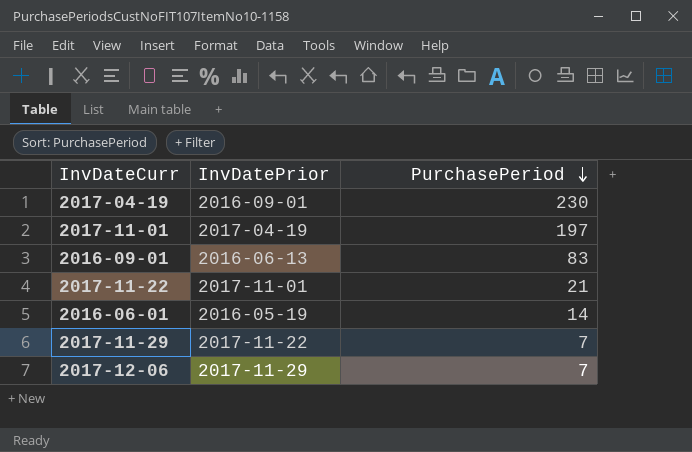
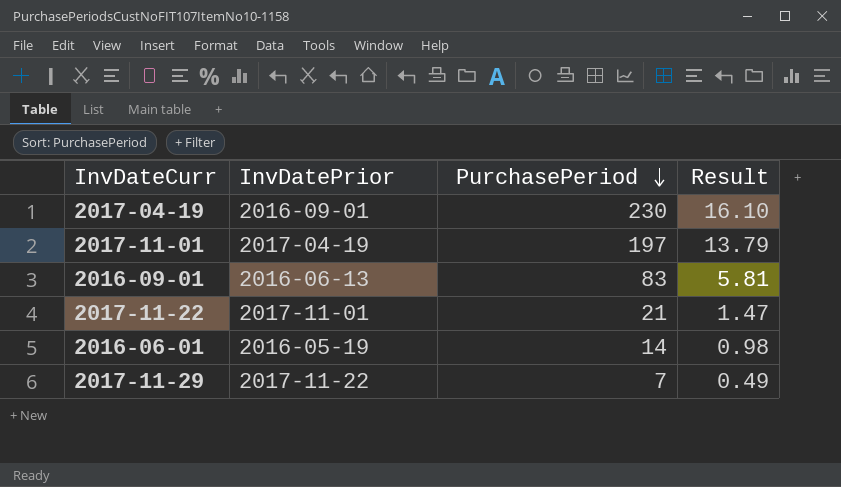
column Result | formula: none -> [PurchasePeriod] * 0.07
row 2017-12-06: 2017-11-29 | 7 -> none

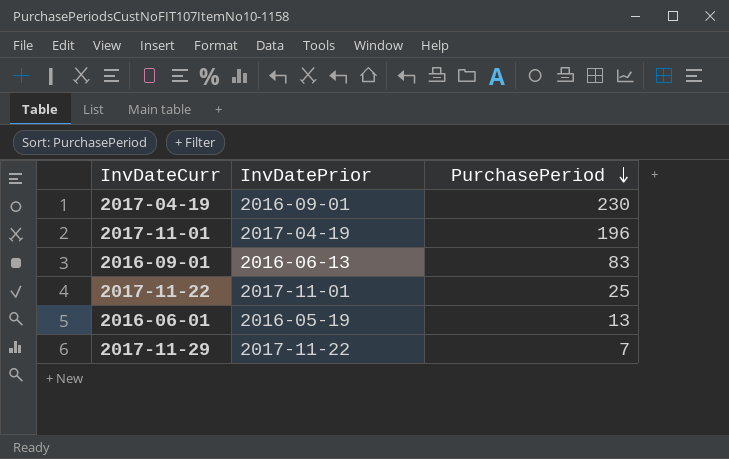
column Result | formula: [PurchasePeriod] * 0.07 -> none
2017-11-01 | PurchasePeriod: 197 -> 196
2017-11-22 | PurchasePeriod: 21 -> 25
2016-06-01 | PurchasePeriod: 14 -> 13

